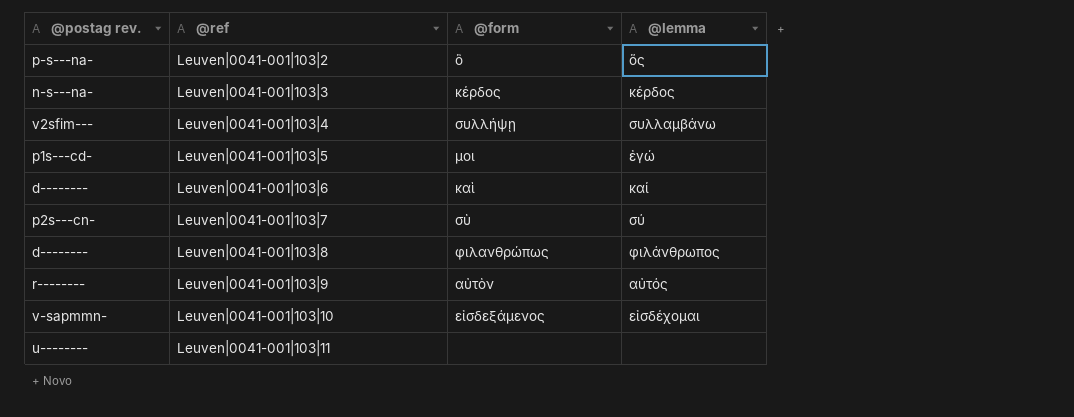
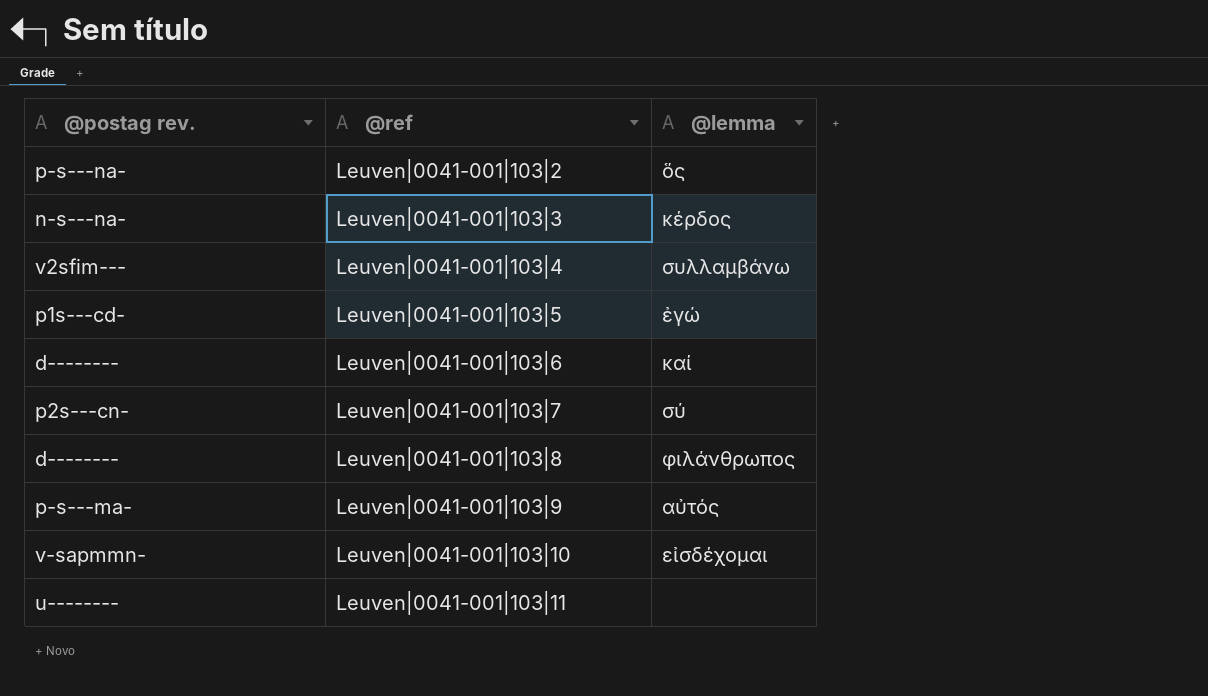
column @form | position: 3 -> none
Leuven|0041-001|103|9 | @postag rev.: r-------- -> p-s---ma-

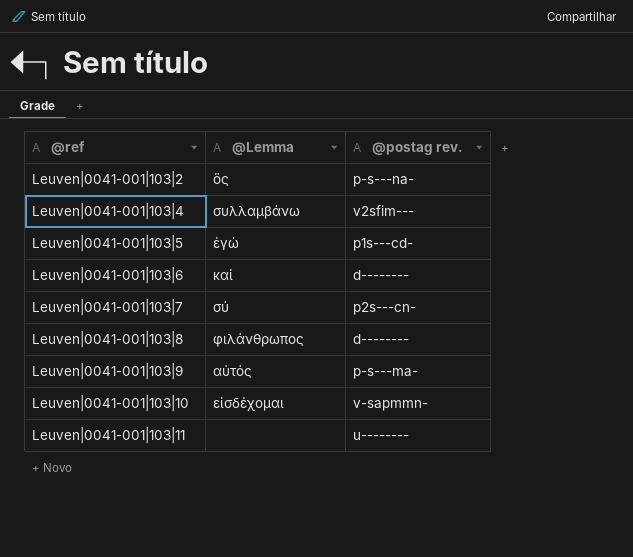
column name: @lemma -> @Lemma
column @postag rev. | position: 1 -> 3
row Leuven|0041-001|103|3: n-s---na- | κέρδος -> none

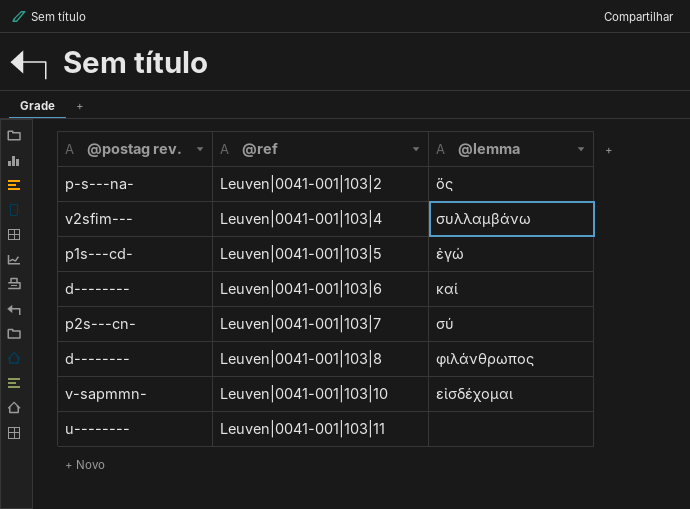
column @postag rev. | position: 3 -> 1
column name: @Lemma -> @lemma
row Leuven|0041-001|103|9: αὐτός | p-s---ma- -> none

